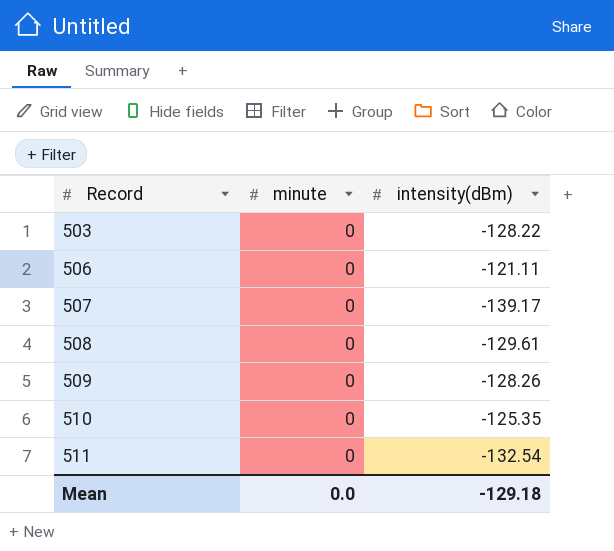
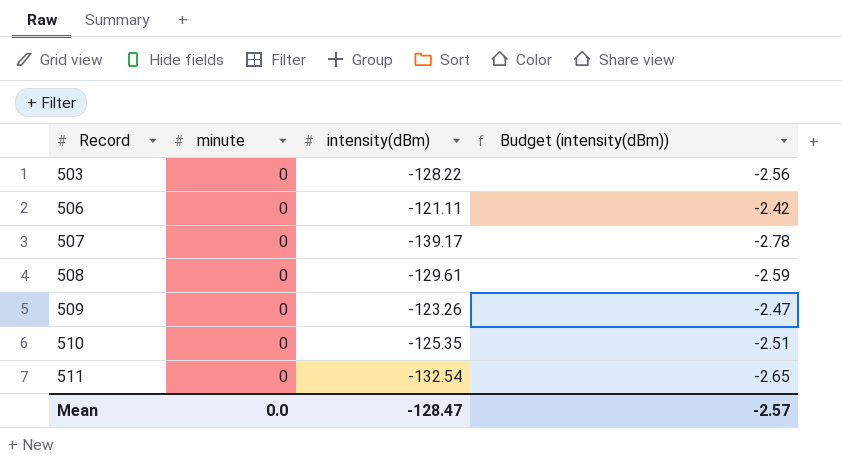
column Budget (intensity(dBm)) | formula: none -> [intensity(dBm)] * 0.02
509 | intensity(dBm): -128.26 -> -123.26
Mean | intensity(dBm): -129.18 -> -128.47

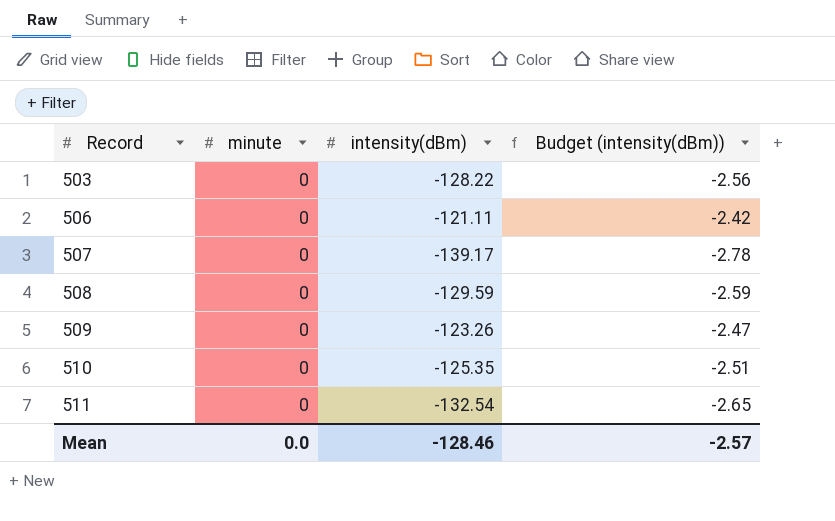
508 | intensity(dBm): -129.61 -> -129.59
Mean | intensity(dBm): -128.47 -> -128.46

